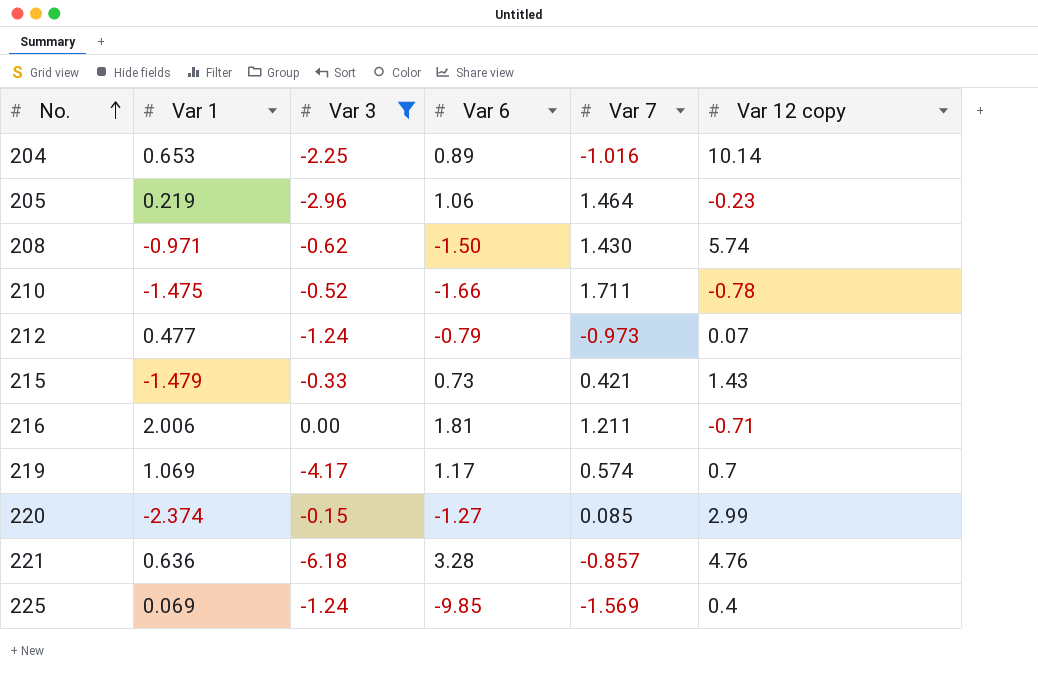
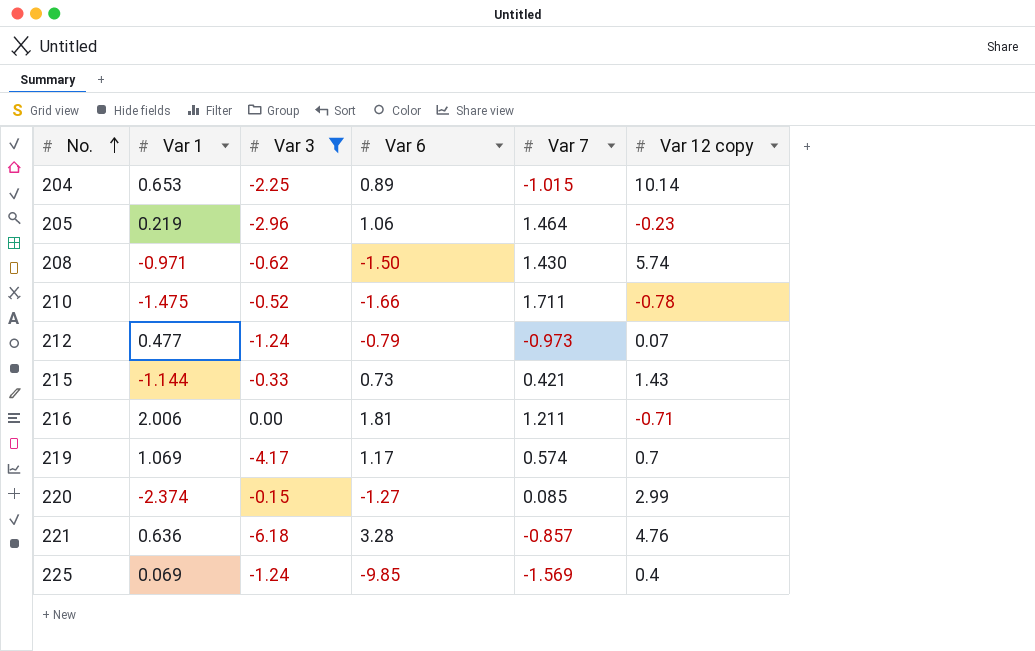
204 | Var 7: -1.016 -> -1.015
215 | Var 1: -1.479 -> -1.144

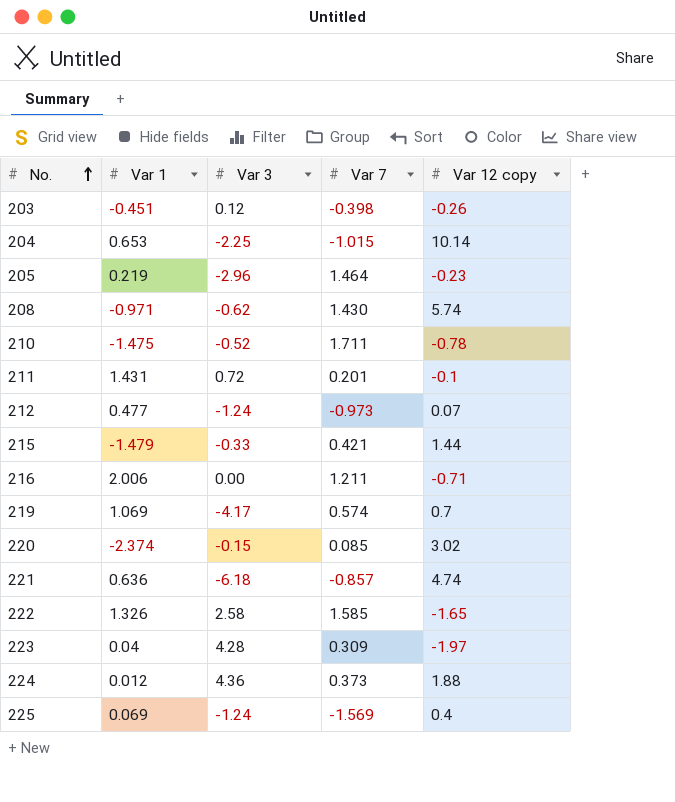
filter: Var 3 <= 0.00 -> none
column Var 6 | position: 4 -> none
215 | Var 1: -1.144 -> -1.479
215 | Var 12 copy: 1.43 -> 1.44
220 | Var 12 copy: 2.99 -> 3.02
221 | Var 12 copy: 4.76 -> 4.74

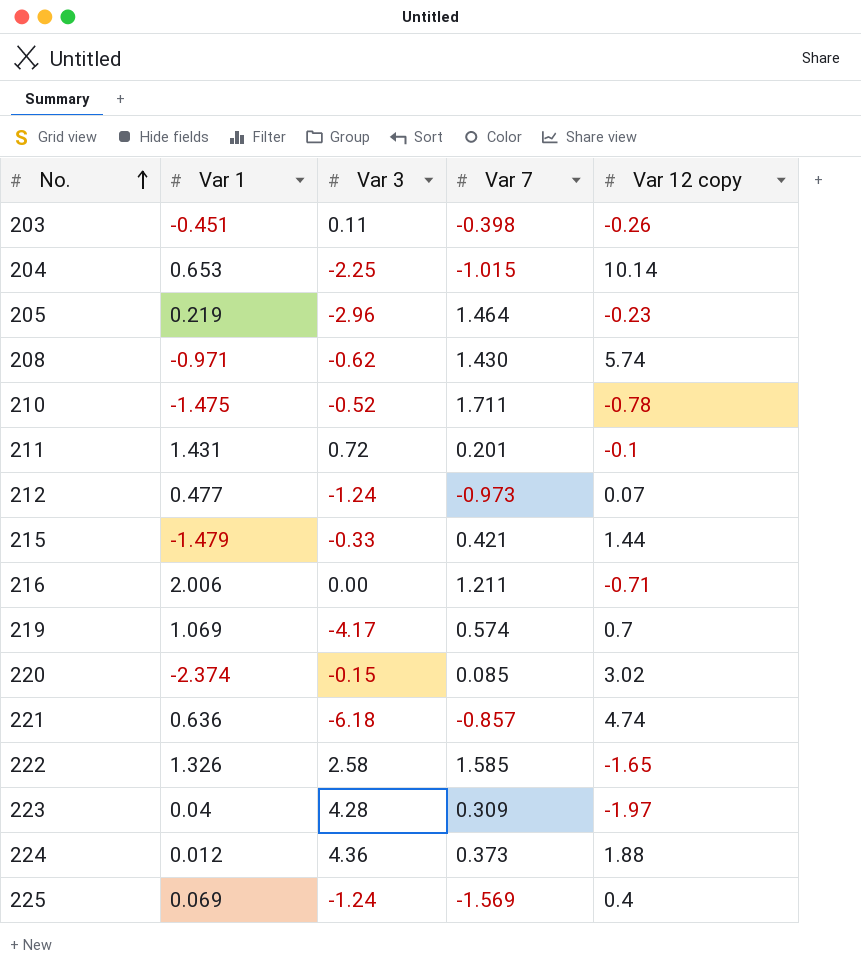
203 | Var 3: 0.12 -> 0.11

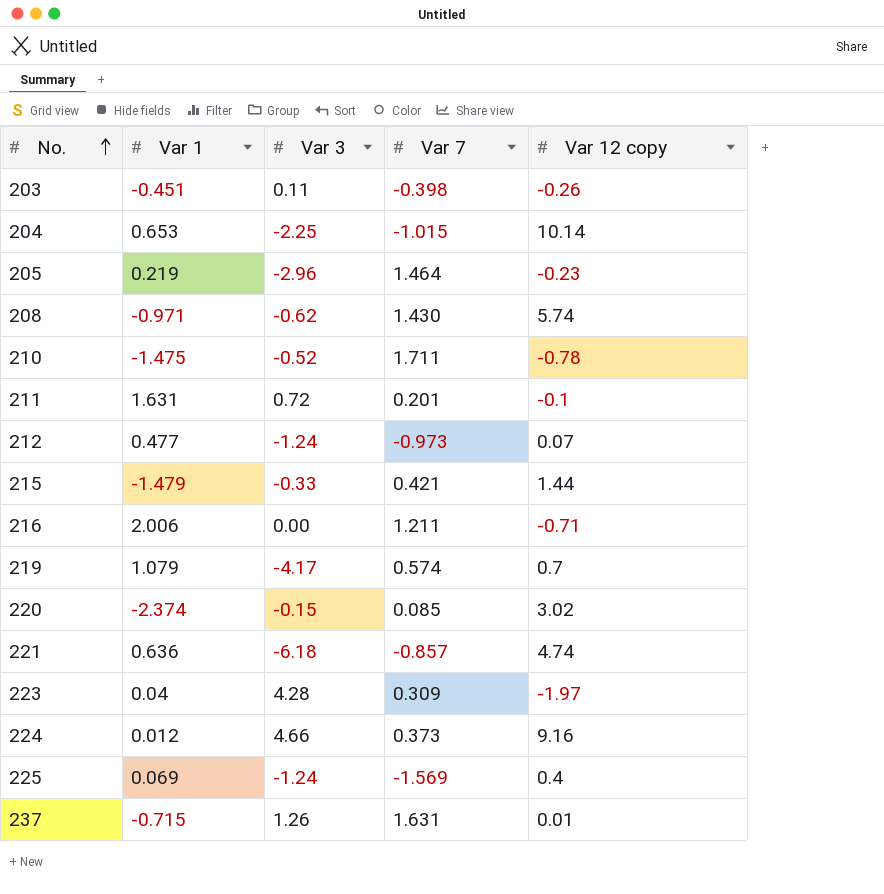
row 222: 1.326 | 2.58 | 1.585 | -1.65 -> none
211 | Var 1: 1.431 -> 1.631
219 | Var 1: 1.069 -> 1.079
224 | Var 3: 4.36 -> 4.66
224 | Var 12 copy: 1.88 -> 9.16
row 237: none -> -0.715 | 1.26 | 1.631 | 0.01

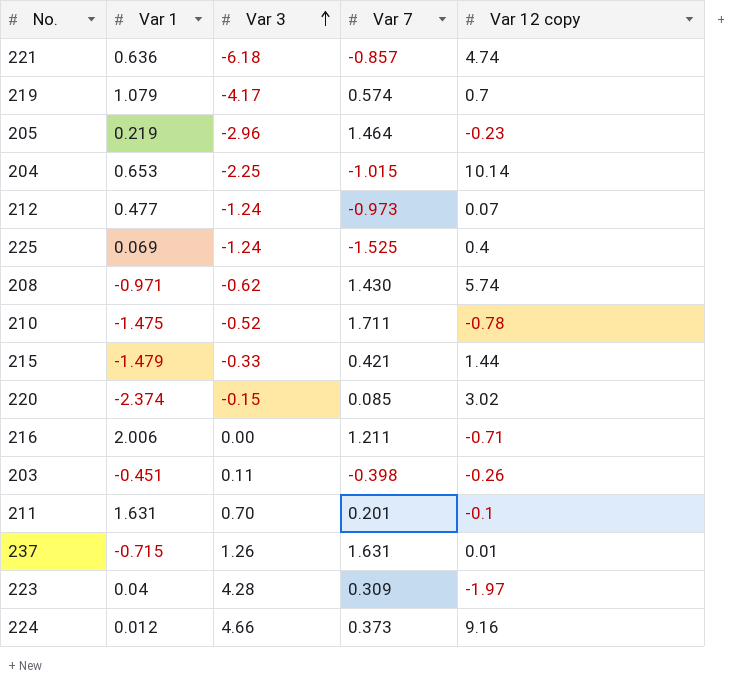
row order: No. ascending -> Var 3 ascending
225 | Var 7: -1.569 -> -1.525
211 | Var 3: 0.72 -> 0.70

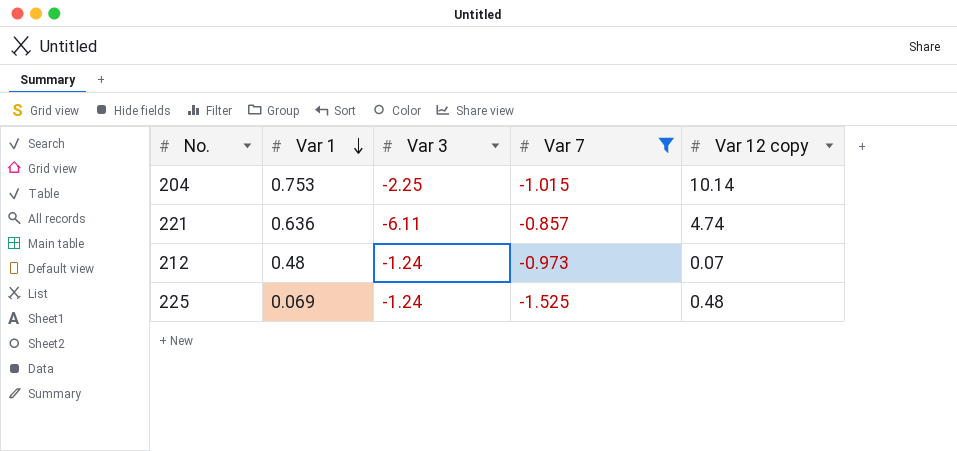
filter: none -> Var 7 <= -0.857
row order: Var 3 ascending -> Var 1 descending
204 | Var 1: 0.653 -> 0.753
221 | Var 3: -6.18 -> -6.11
212 | Var 1: 0.477 -> 0.48
225 | Var 12 copy: 0.4 -> 0.48

